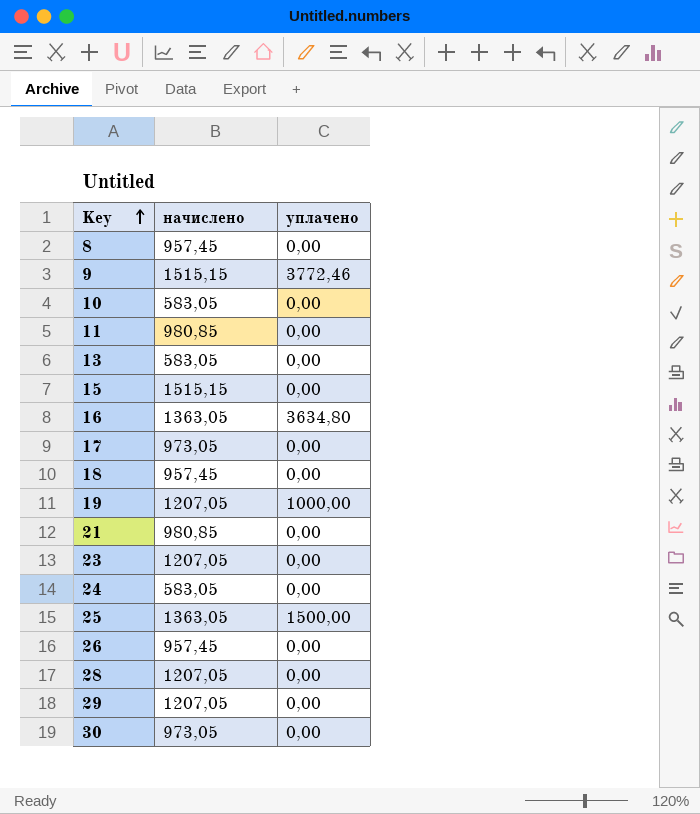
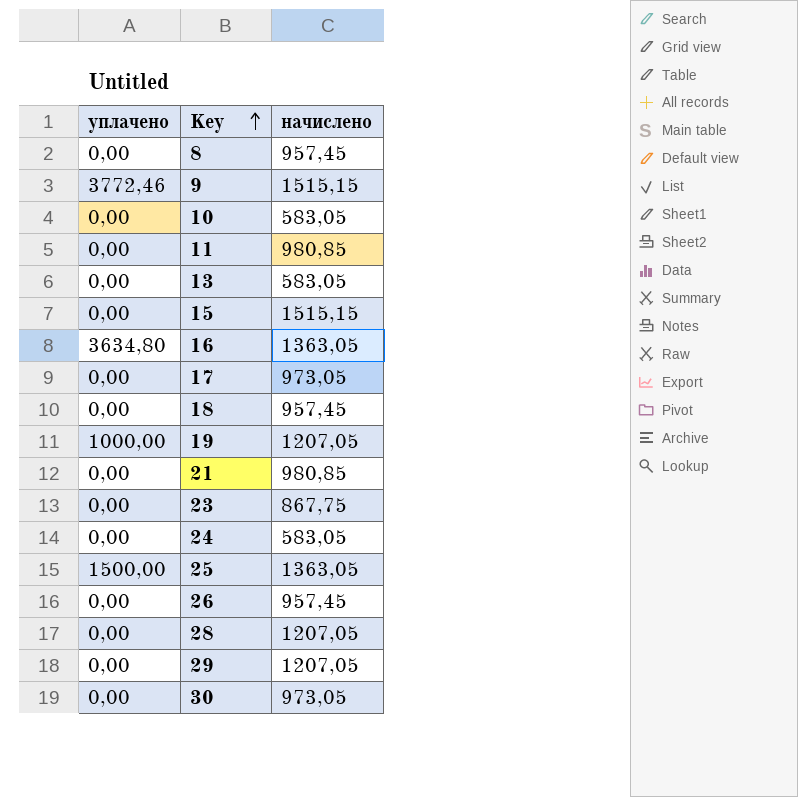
column уплачено | position: 3 -> 1
23 | начислено: 1207,05 -> 867,75

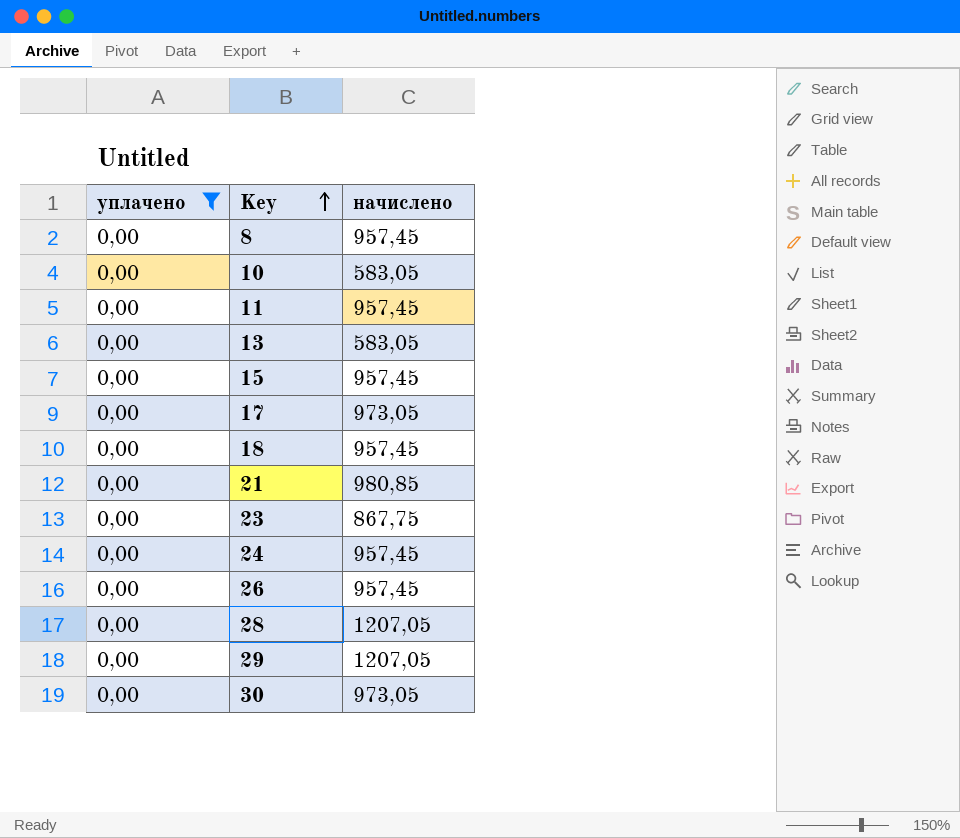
filter: none -> уплачено = 0,00
11 | начислено: 980,85 -> 957,45
15 | начислено: 1515,15 -> 957,45
24 | начислено: 583,05 -> 957,45

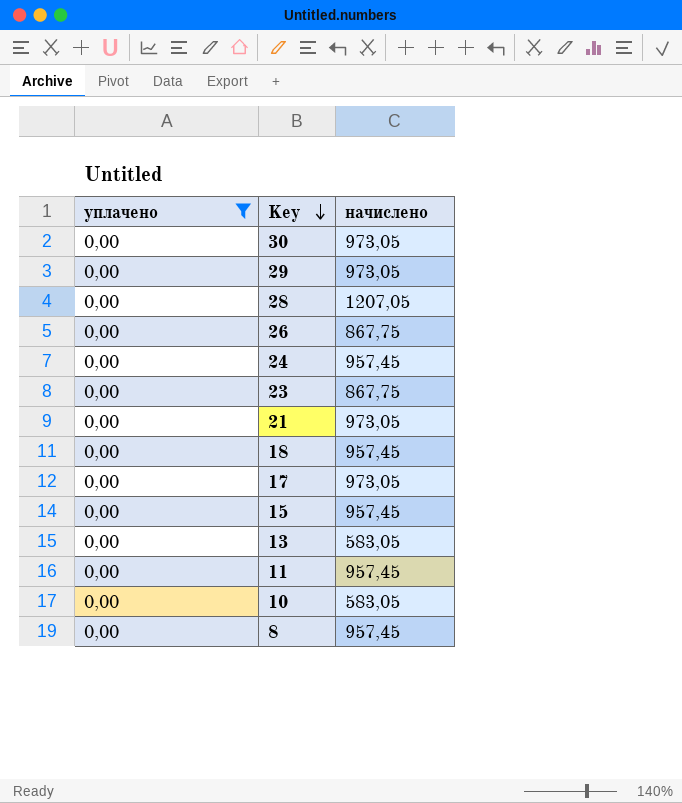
row order: Key ascending -> Key descending
29 | начислено: 1207,05 -> 973,05
26 | начислено: 957,45 -> 867,75
21 | начислено: 980,85 -> 973,05

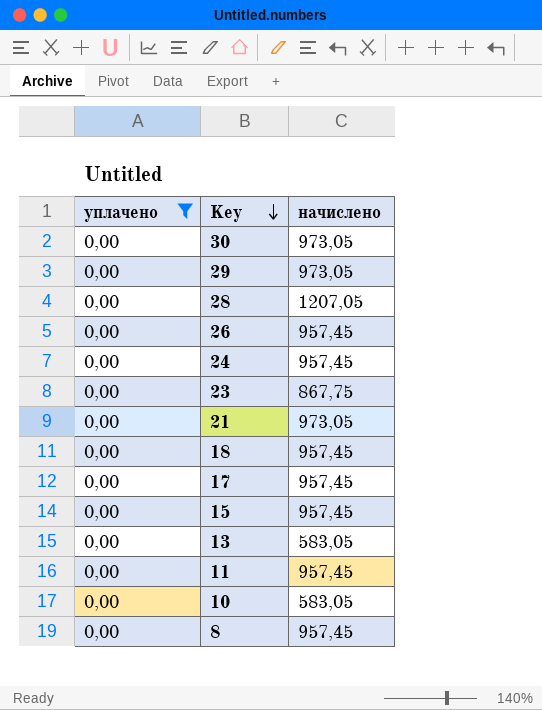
26 | начислено: 867,75 -> 957,45
17 | начислено: 973,05 -> 957,45

